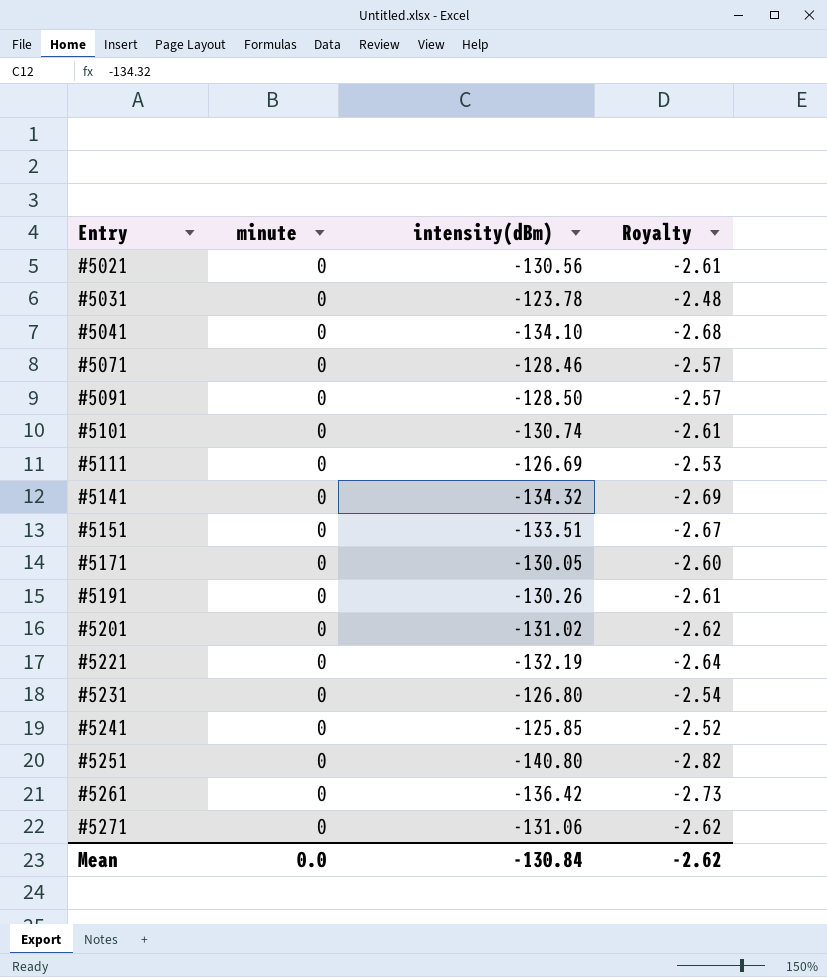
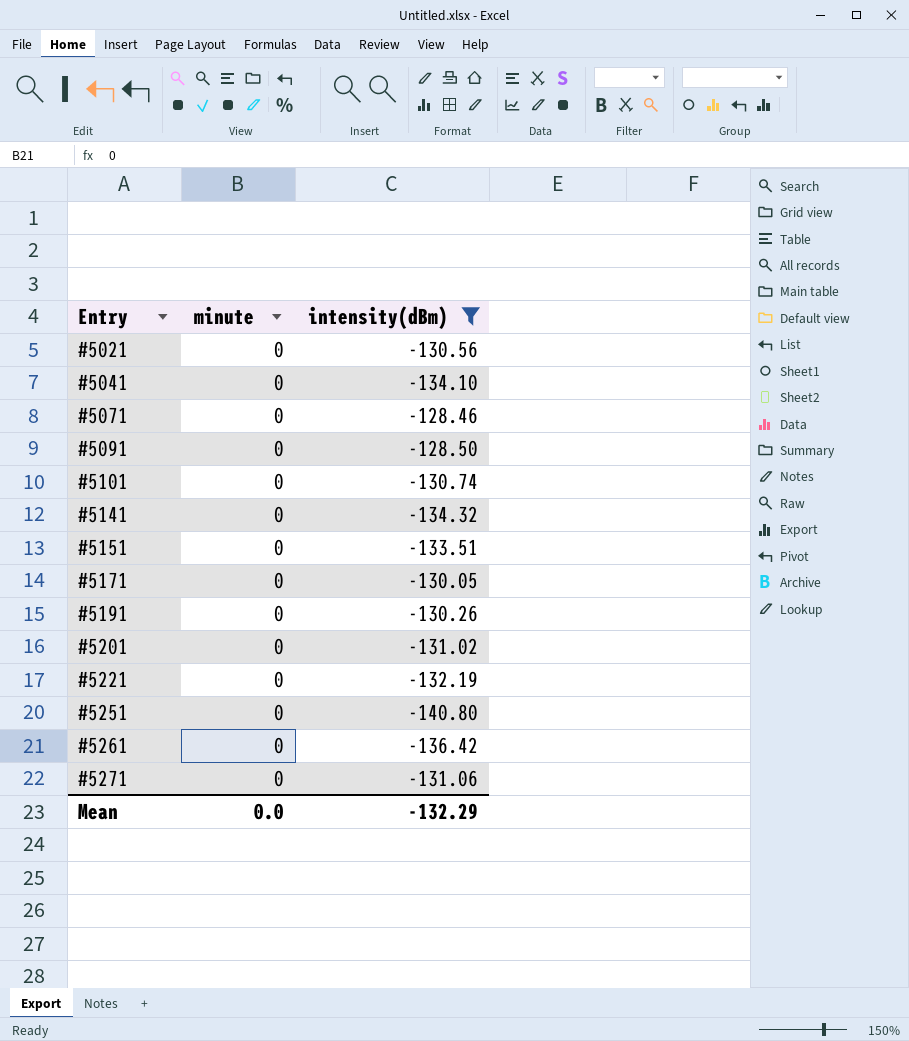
filter: none -> intensity(dBm) <= -128.46
column Royalty | formula: [intensity(dBm)] * 0.02 -> none
Mean | intensity(dBm): -130.84 -> -132.29

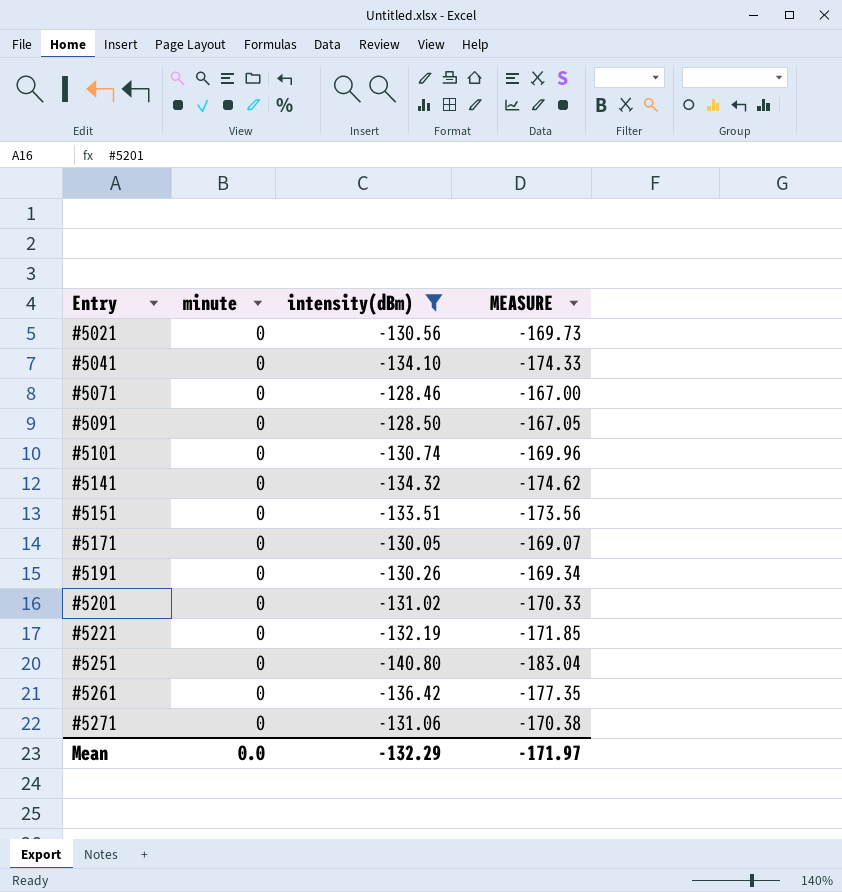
column MEASURE | formula: none -> [intensity(dBm)] * 1.3

